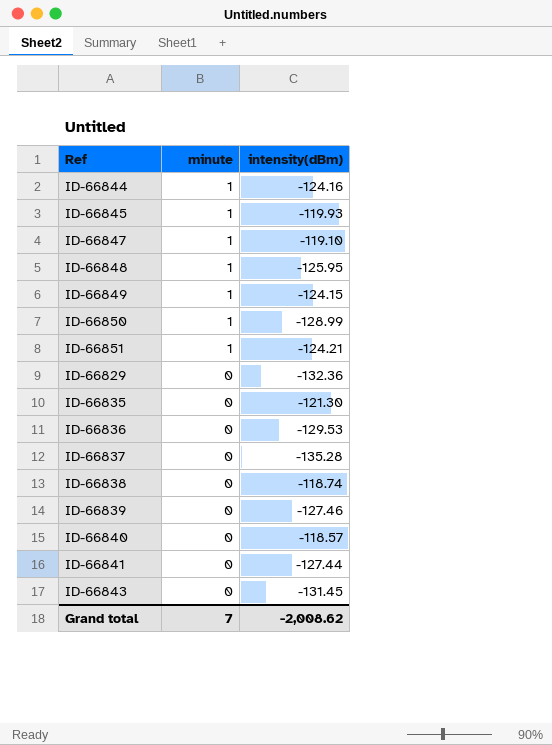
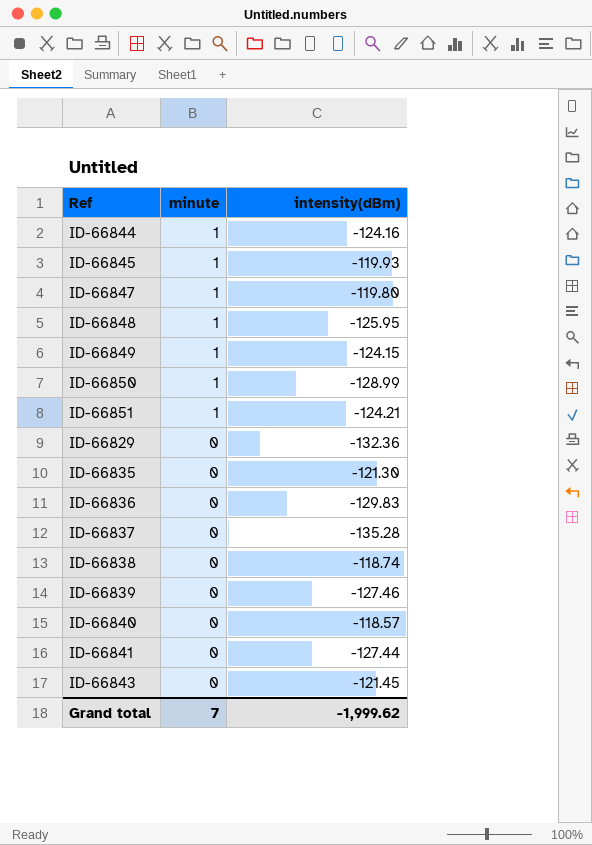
ID-66847 | intensity(dBm): -119.10 -> -119.80
ID-66836 | intensity(dBm): -129.53 -> -129.83
ID-66843 | intensity(dBm): -131.45 -> -121.45
Grand total | intensity(dBm): -2,008.62 -> -1,999.62

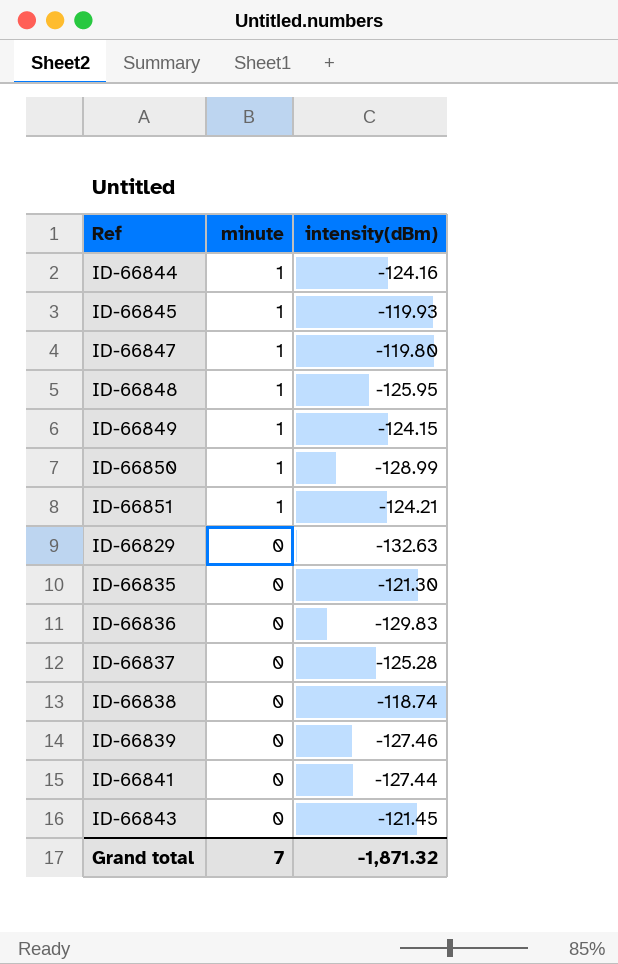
row ID-66840: 0 | -118.57 -> none
ID-66829 | intensity(dBm): -132.36 -> -132.63
ID-66837 | intensity(dBm): -135.28 -> -125.28
Grand total | intensity(dBm): -1,999.62 -> -1,871.32

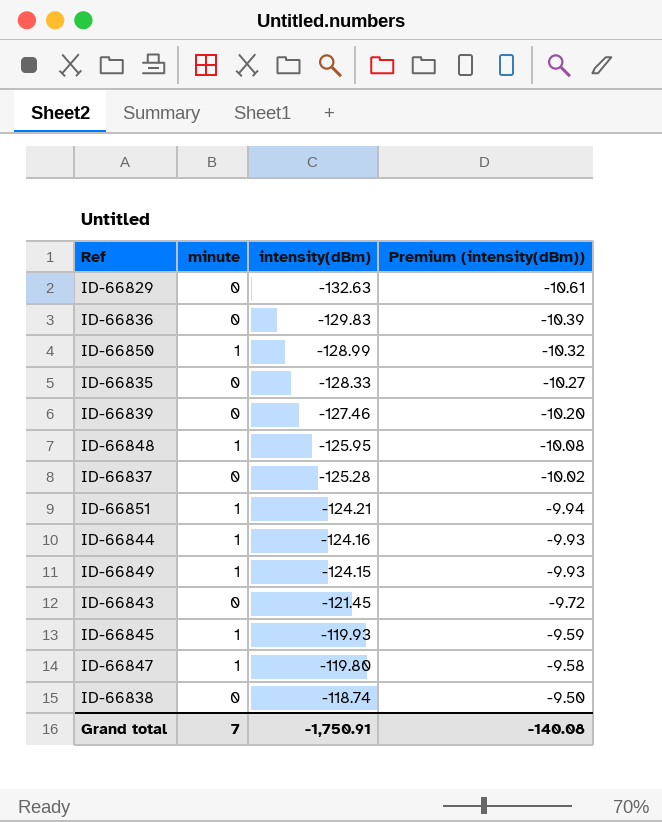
row order: minute descending -> intensity(dBm) ascending
column Premium (intensity(dBm)) | formula: none -> [intensity(dBm)] * 0.08
row ID-66841: 0 | -127.44 -> none
ID-66835 | intensity(dBm): -121.30 -> -128.33
Grand total | intensity(dBm): -1,871.32 -> -1,750.91

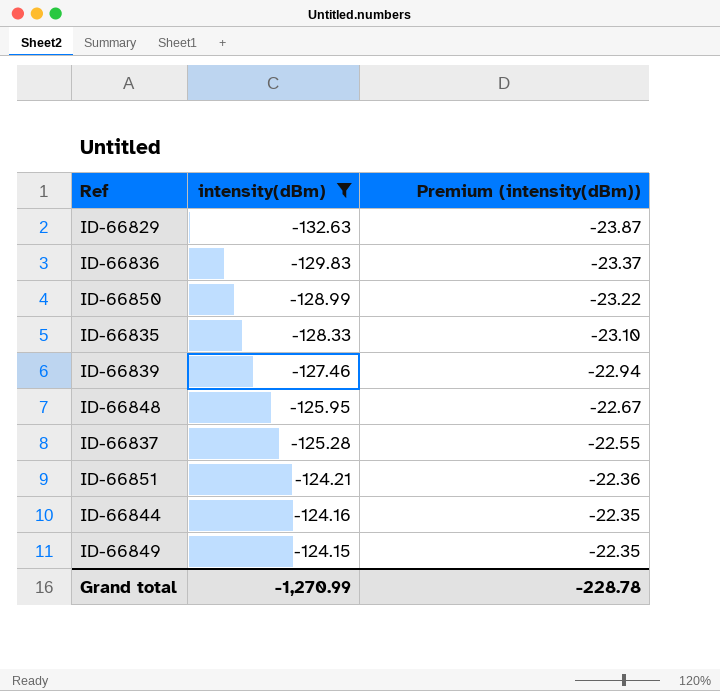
filter: none -> intensity(dBm) <= -124.15
column minute | position: 2 -> none
column Premium (intensity(dBm)) | formula: [intensity(dBm)] * 0.08 -> [intensity(dBm)] * 0.18
Grand total | intensity(dBm): -1,750.91 -> -1,270.99
Grand total | Premium (intensity(dBm)): -140.08 -> -228.78

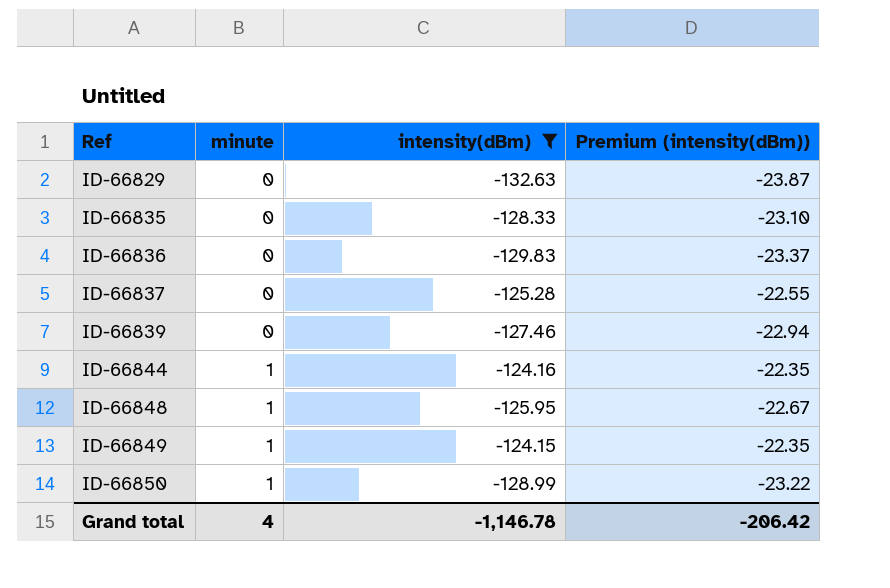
row order: intensity(dBm) ascending -> Ref ascending
column minute | position: none -> 2
row ID-66851: -124.21 | -22.36 -> none
Grand total | intensity(dBm): -1,270.99 -> -1,146.78
Grand total | Premium (intensity(dBm)): -228.78 -> -206.42

